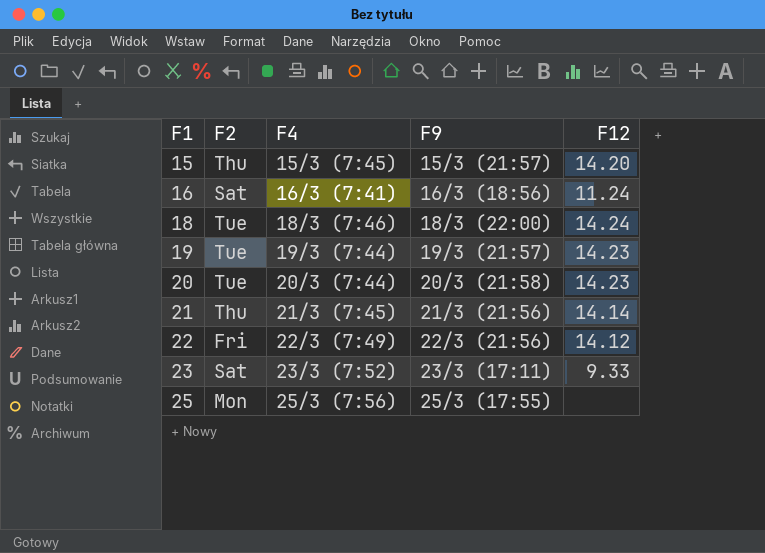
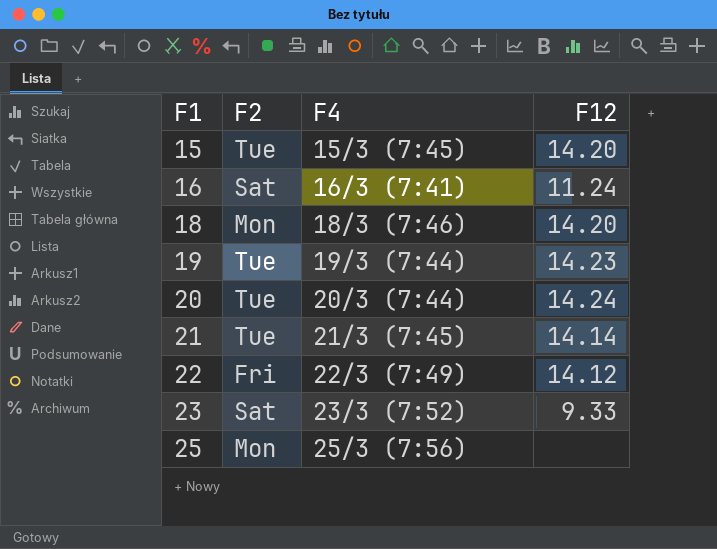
column F9 | position: 4 -> none
15 | F2: Thu -> Tue
18 | F2: Tue -> Mon
18 | F12: 14.24 -> 14.20
20 | F12: 14.23 -> 14.24
21 | F2: Thu -> Tue

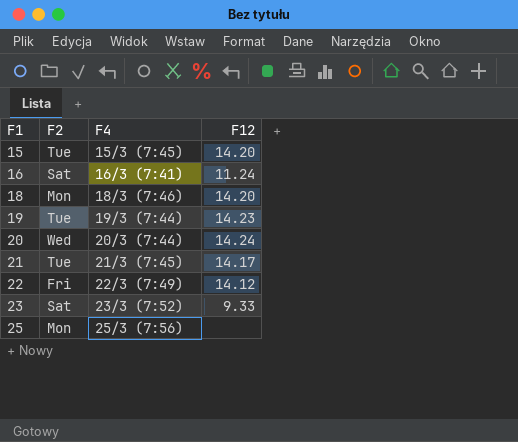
20 | F2: Tue -> Wed
21 | F12: 14.14 -> 14.17

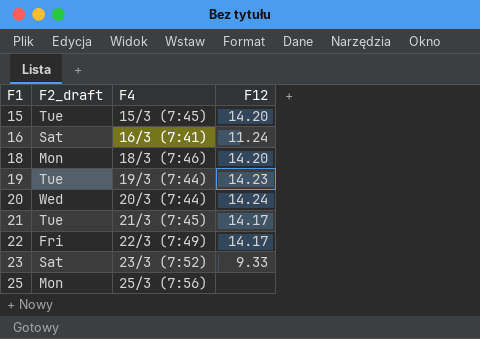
column name: F2 -> F2_draft
22 | F12: 14.12 -> 14.17

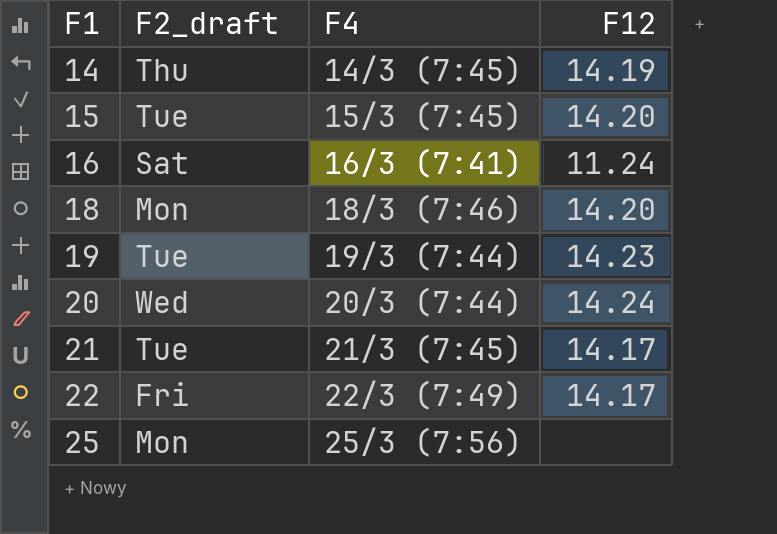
row 23: Sat | 23/3 (7:52) | 9.33 -> none
row 14: none -> Thu | 14/3 (7:45) | 14.19

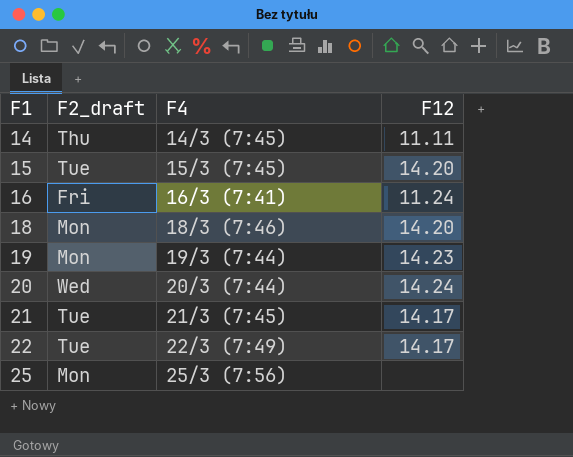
14 | F12: 14.19 -> 11.11
16 | F2_draft: Sat -> Fri
19 | F2_draft: Tue -> Mon
22 | F2_draft: Fri -> Tue

